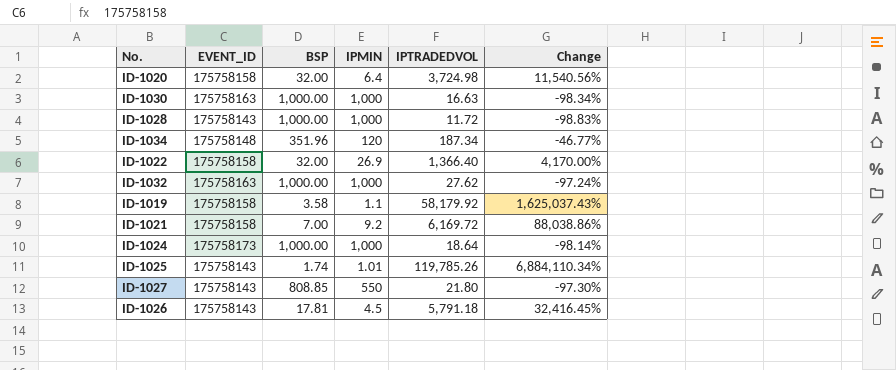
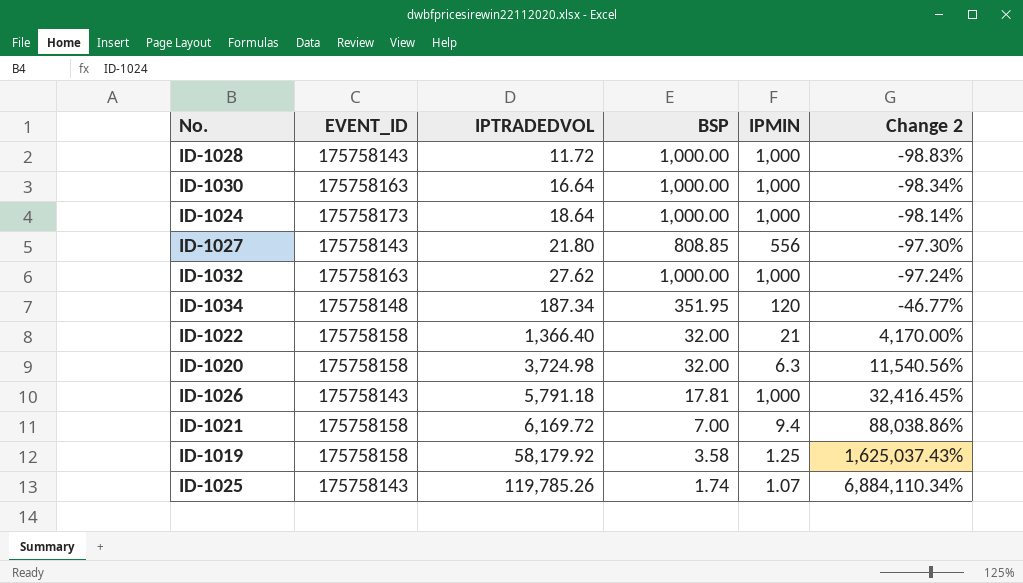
row order: none -> IPTRADEDVOL ascending
column IPTRADEDVOL | position: 5 -> 3
column name: Change -> Change 2
ID-1030 | IPTRADEDVOL: 16.63 -> 16.64
ID-1027 | IPMIN: 550 -> 556
ID-1034 | BSP: 351.96 -> 351.95
ID-1022 | IPMIN: 26.9 -> 21
ID-1020 | IPMIN: 6.4 -> 6.3
ID-1026 | IPMIN: 4.5 -> 1,000
ID-1021 | IPMIN: 9.2 -> 9.4
ID-1019 | IPMIN: 1.1 -> 1.25
ID-1025 | IPMIN: 1.01 -> 1.07

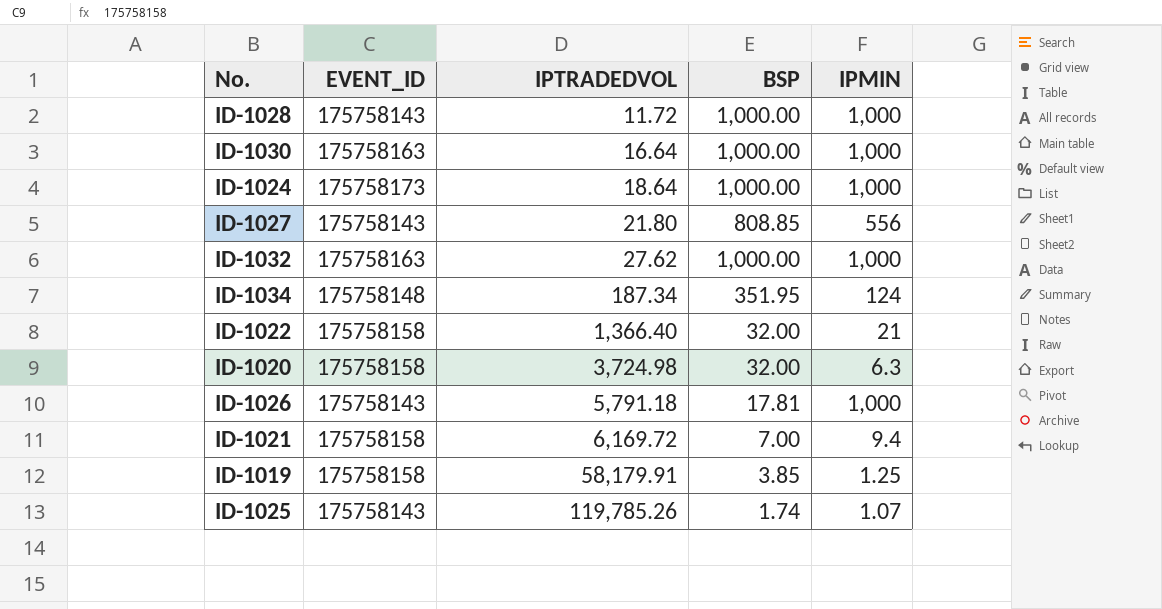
column Change 2 | formula: ([IPTRADEDVOL] - [BSP]) / [BSP] -> none
ID-1034 | IPMIN: 120 -> 124
ID-1019 | IPTRADEDVOL: 58,179.92 -> 58,179.91
ID-1019 | BSP: 3.58 -> 3.85

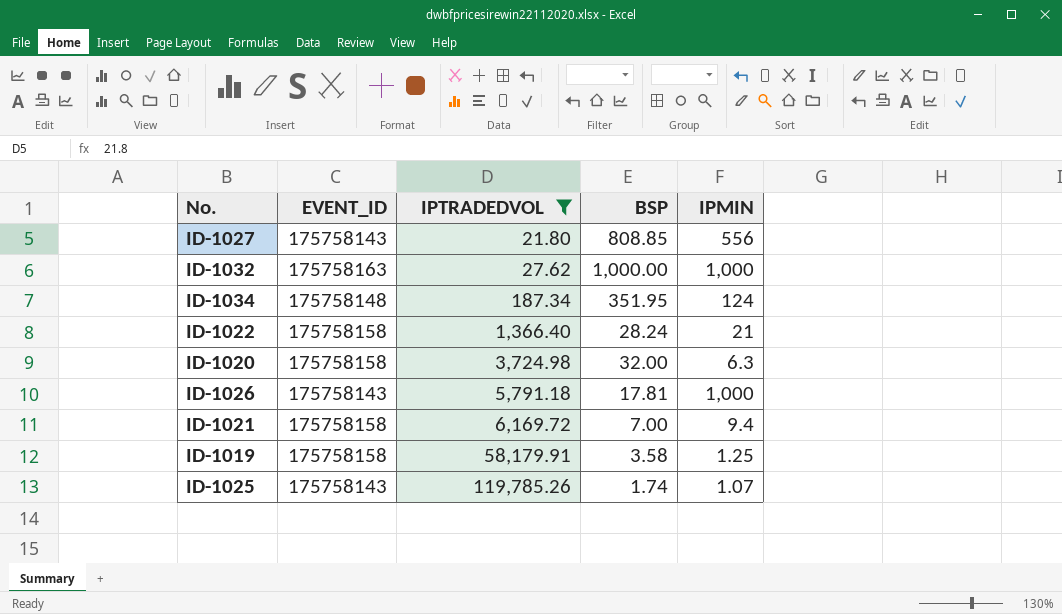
filter: none -> IPTRADEDVOL >= 21.80
ID-1022 | BSP: 32.00 -> 28.24
ID-1019 | BSP: 3.85 -> 3.58

